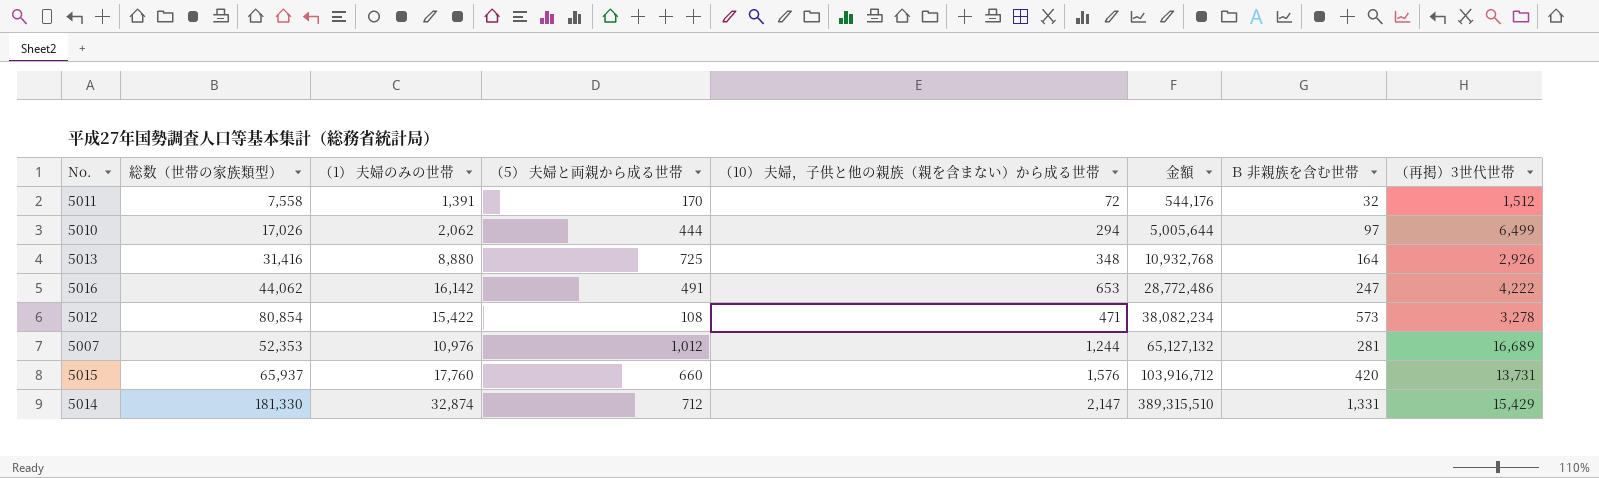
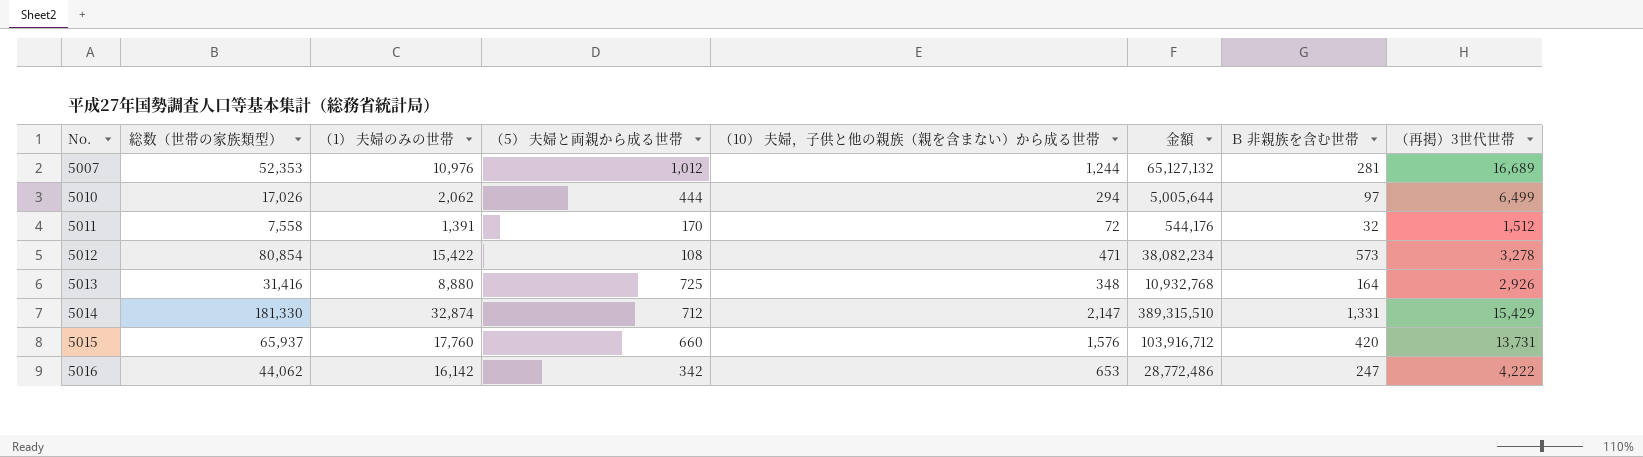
row order: 金額 ascending -> No. ascending
5016 | （5） 夫婦と両親から成る世帯: 491 -> 342

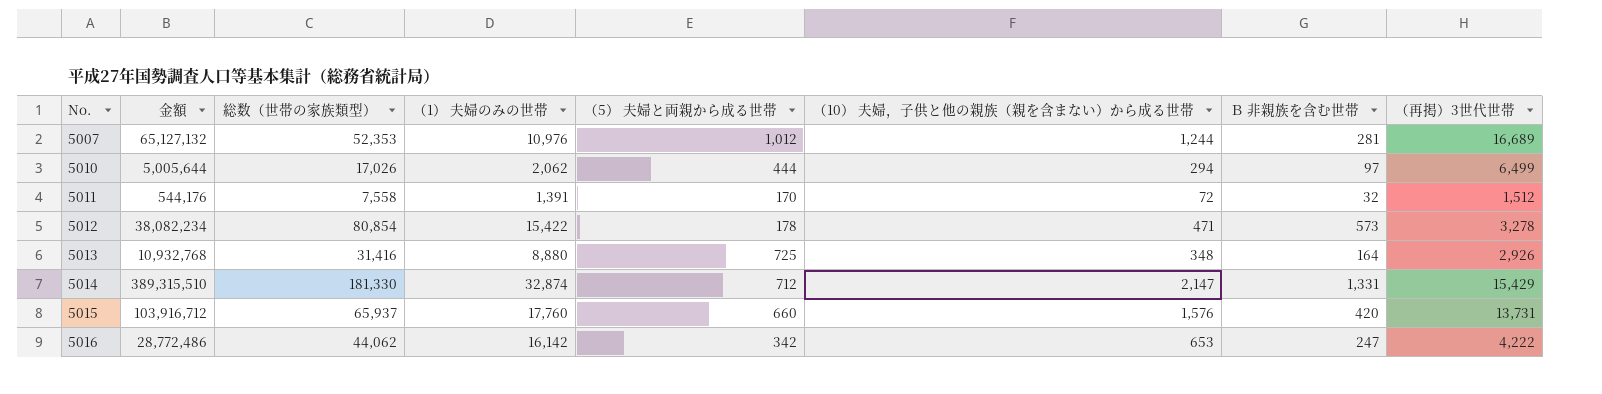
column 金額 | position: 6 -> 2
5012 | （5） 夫婦と両親から成る世帯: 108 -> 178

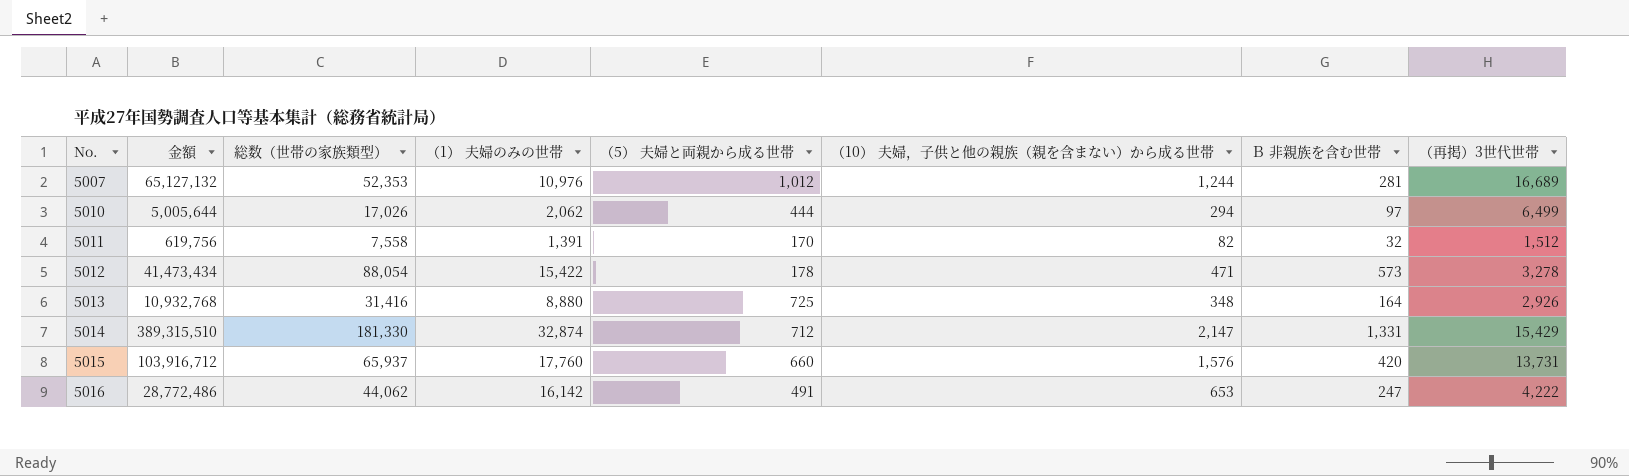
5011 | 金額: 544,176 -> 619,756
5011 | （10） 夫婦，子供と他の親族（親を含まない）から成る世帯: 72 -> 82
5012 | 金額: 38,082,234 -> 41,473,434
5012 | 総数（世帯の家族類型）: 80,854 -> 88,054
5016 | （5） 夫婦と両親から成る世帯: 342 -> 491

